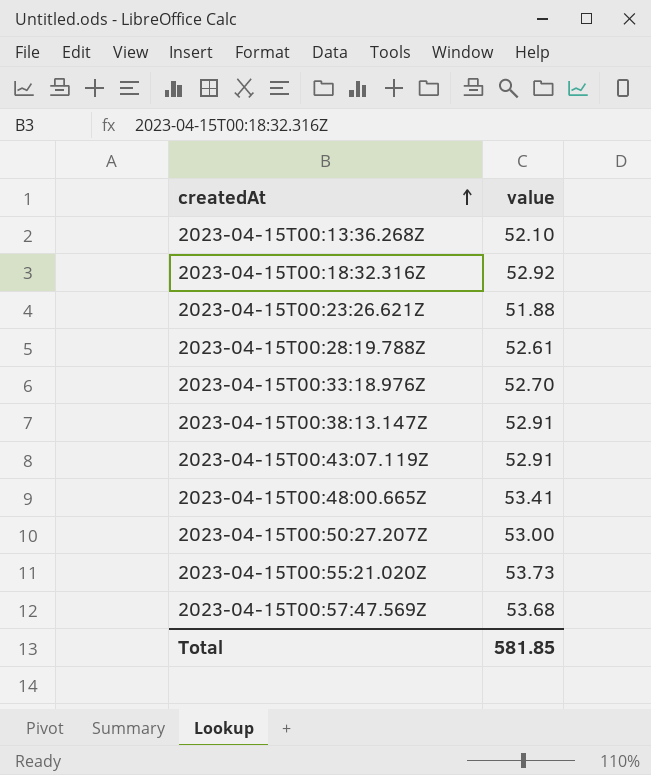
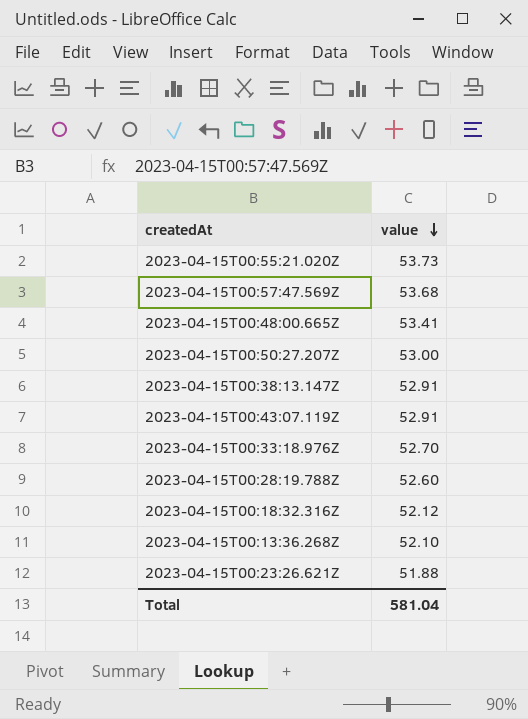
row order: createdAt ascending -> value descending
2023-04-15T00:28:19.788Z | value: 52.61 -> 52.60
2023-04-15T00:18:32.316Z | value: 52.92 -> 52.12
Total | value: 581.85 -> 581.04

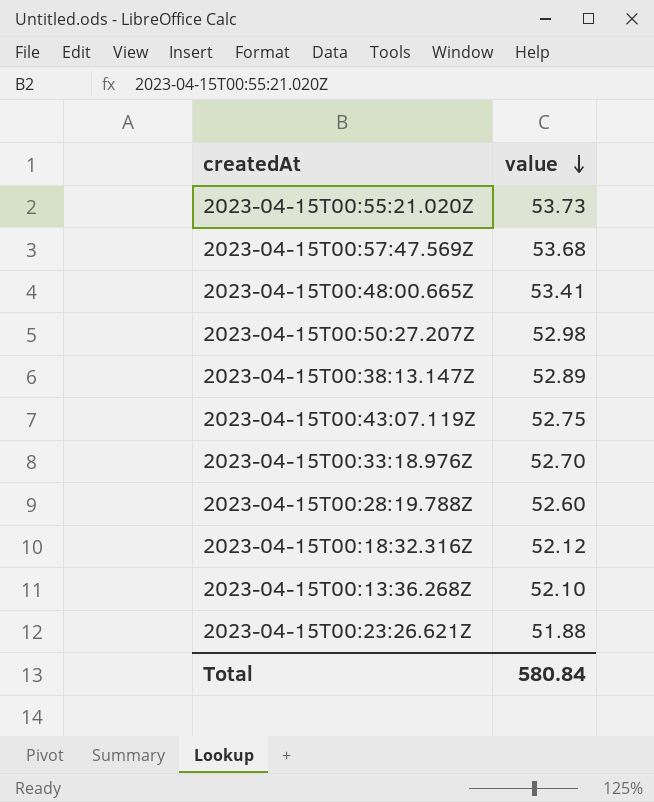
2023-04-15T00:50:27.207Z | value: 53.00 -> 52.98
2023-04-15T00:38:13.147Z | value: 52.91 -> 52.89
2023-04-15T00:43:07.119Z | value: 52.91 -> 52.75
Total | value: 581.04 -> 580.84

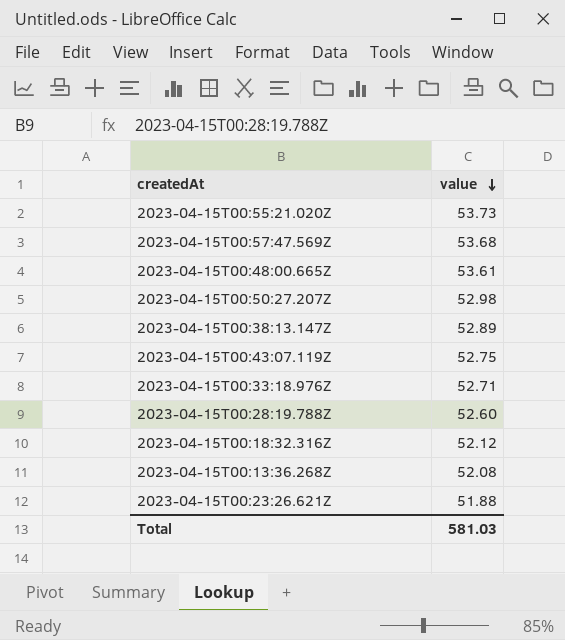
2023-04-15T00:48:00.665Z | value: 53.41 -> 53.61
2023-04-15T00:33:18.976Z | value: 52.70 -> 52.71
2023-04-15T00:13:36.268Z | value: 52.10 -> 52.08
Total | value: 580.84 -> 581.03

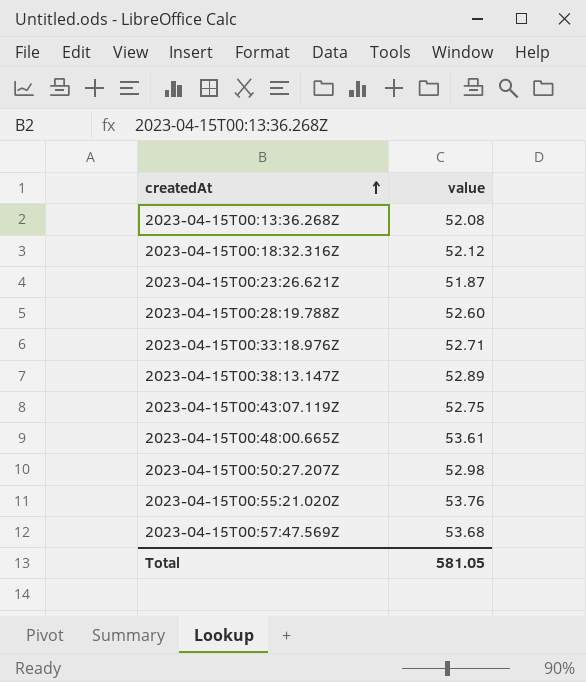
row order: value descending -> createdAt ascending
2023-04-15T00:23:26.621Z | value: 51.88 -> 51.87
2023-04-15T00:55:21.020Z | value: 53.73 -> 53.76
Total | value: 581.03 -> 581.05

